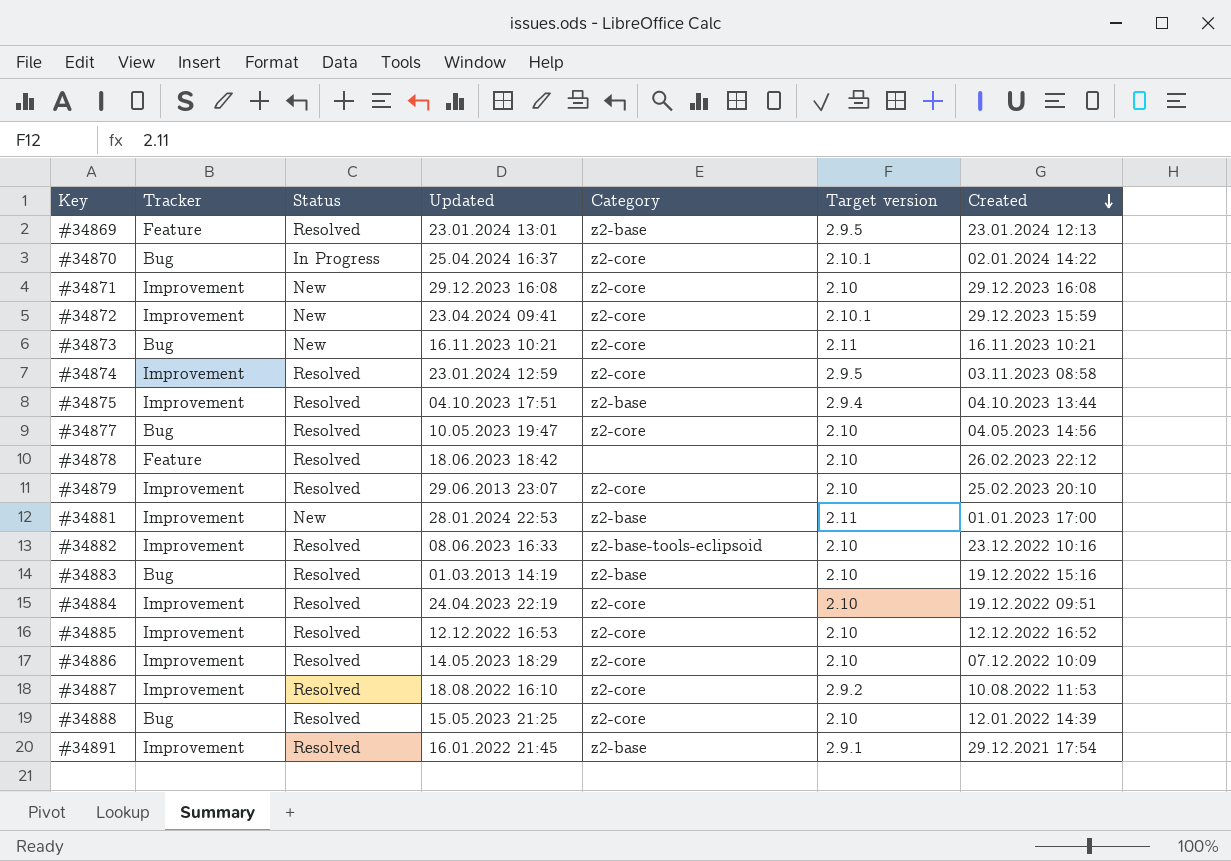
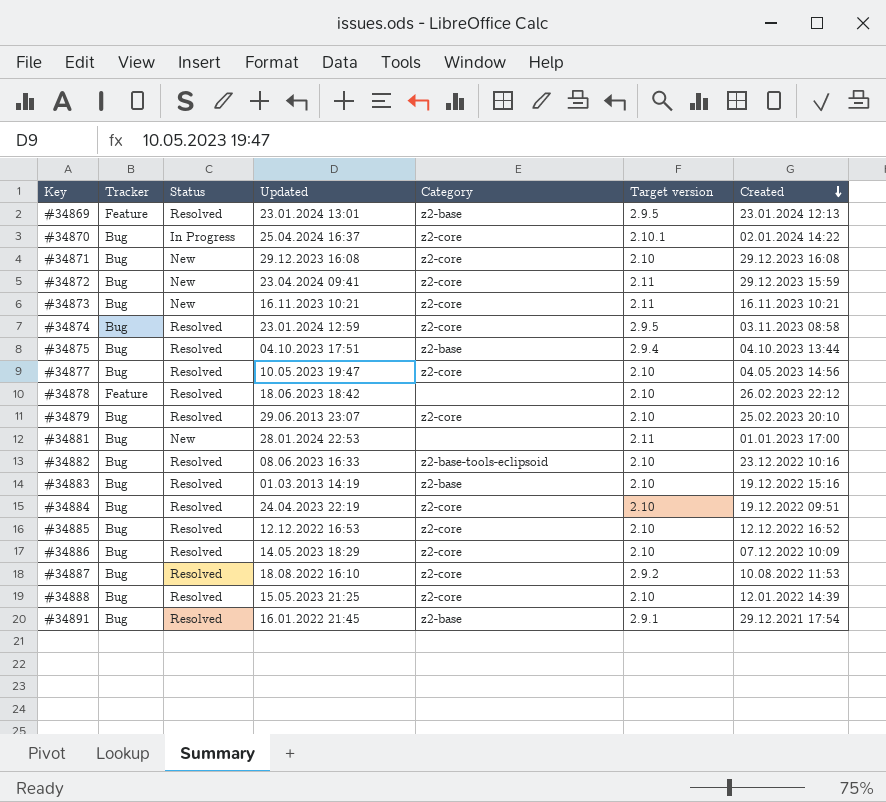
#34871 | Tracker: Improvement -> Bug
#34872 | Tracker: Improvement -> Bug
#34872 | Target version: 2.10.1 -> 2.11
#34874 | Tracker: Improvement -> Bug
#34875 | Tracker: Improvement -> Bug
#34879 | Tracker: Improvement -> Bug
#34881 | Tracker: Improvement -> Bug
#34881 | Category: z2-base -> none
#34882 | Tracker: Improvement -> Bug
#34884 | Tracker: Improvement -> Bug
#34885 | Tracker: Improvement -> Bug
#34886 | Tracker: Improvement -> Bug
#34887 | Tracker: Improvement -> Bug
#34891 | Tracker: Improvement -> Bug

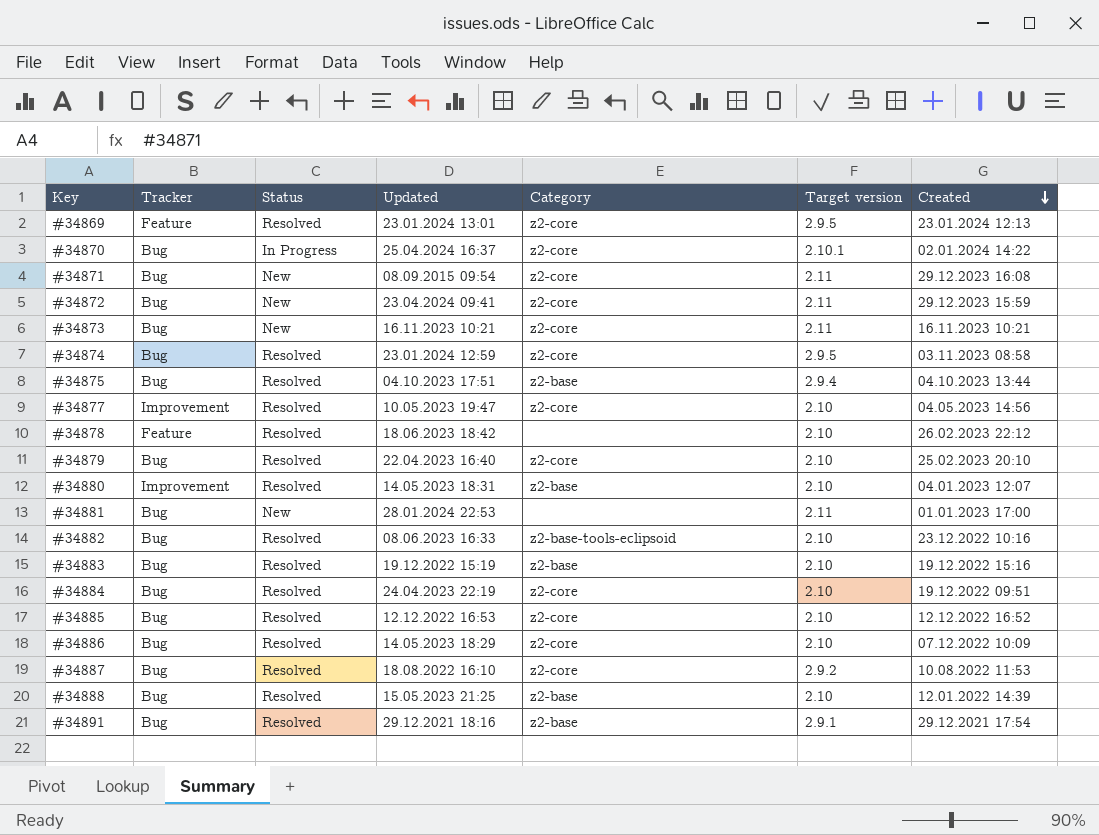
#34869 | Category: z2-base -> z2-core
#34871 | Updated: 29.12.2023 16:08 -> 08.09.2015 09:54
#34871 | Target version: 2.10 -> 2.11
#34877 | Tracker: Bug -> Improvement
#34879 | Updated: 29.06.2013 23:07 -> 22.04.2023 16:40
row #34880: none -> Improvement | Resolved | 14.05.2023 18:31 | z2-base | 2.10 | 04.01.2023 12:07
#34883 | Updated: 01.03.2013 14:19 -> 19.12.2022 15:19
#34888 | Category: z2-core -> z2-base
#34891 | Updated: 16.01.2022 21:45 -> 29.12.2021 18:16

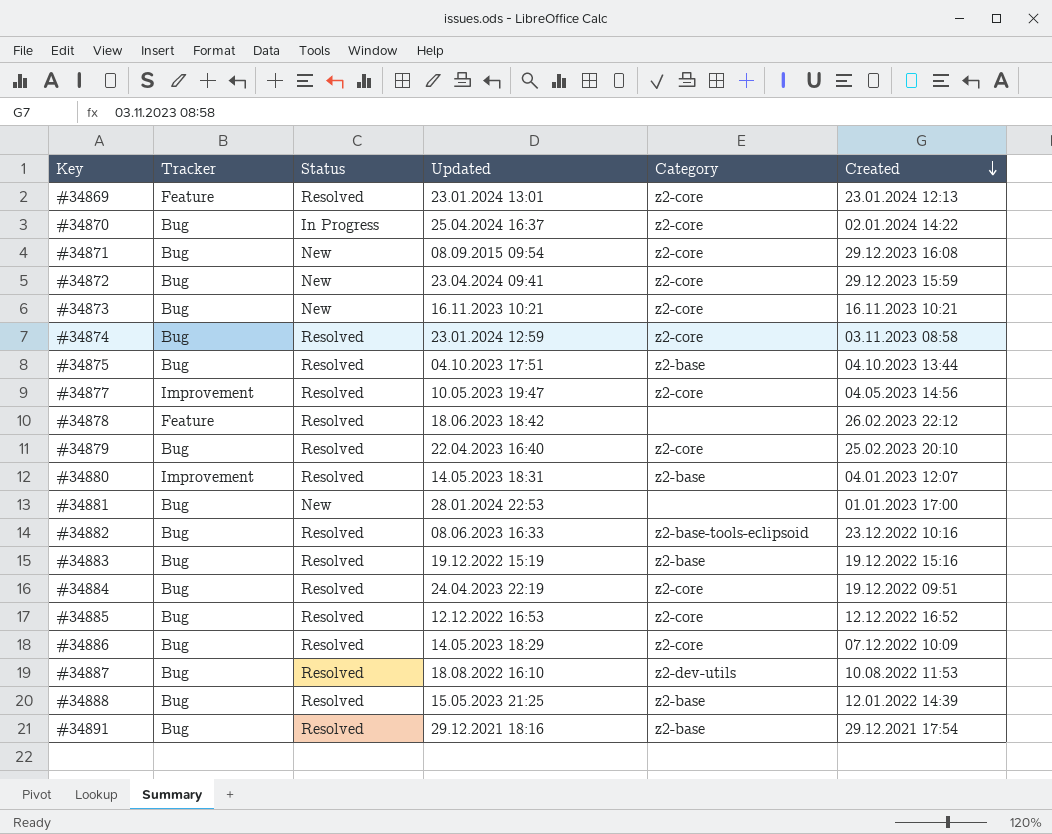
column Target version | position: 6 -> none
#34887 | Category: z2-core -> z2-dev-utils

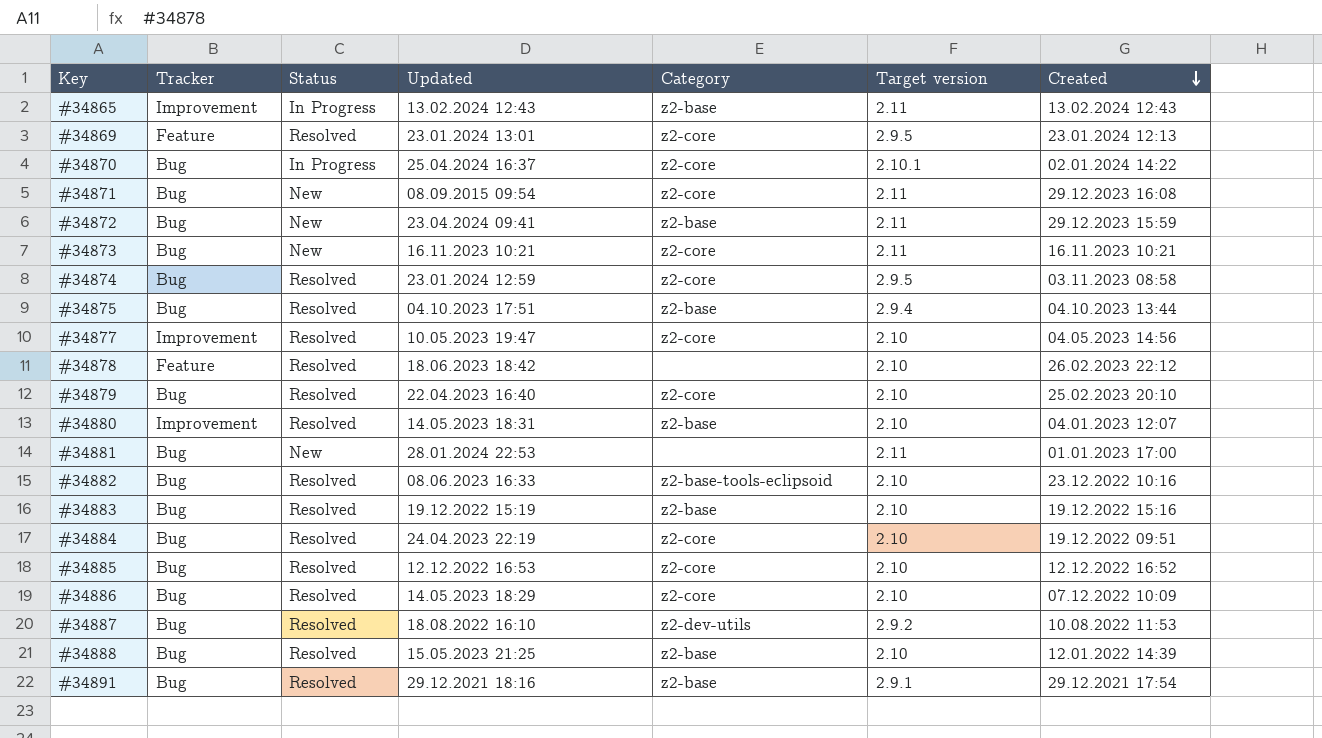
column Target version | position: none -> 6
row #34865: none -> Improvement | In Progress | 13.02.2024 12:43 | z2-base | 2.11 | 13.02.2024 12:43
#34872 | Category: z2-core -> z2-base

